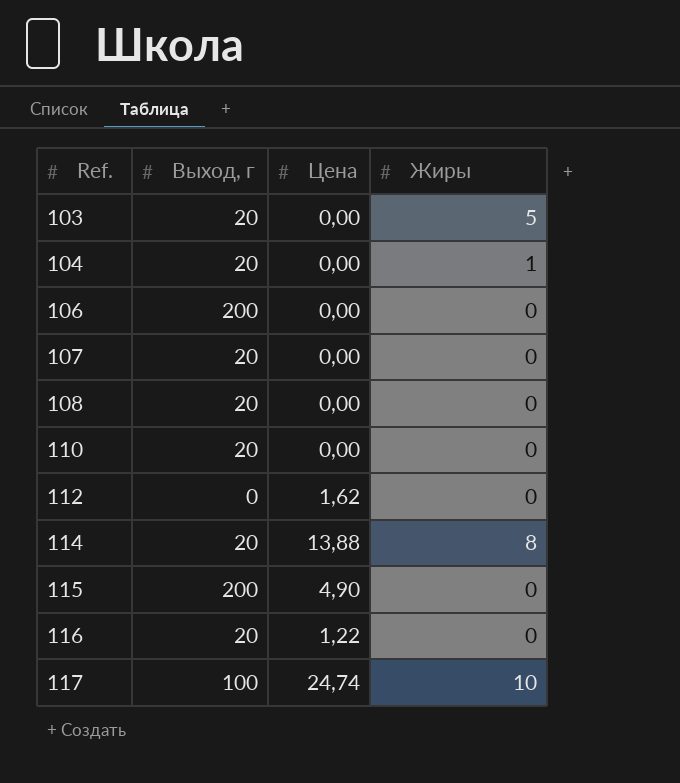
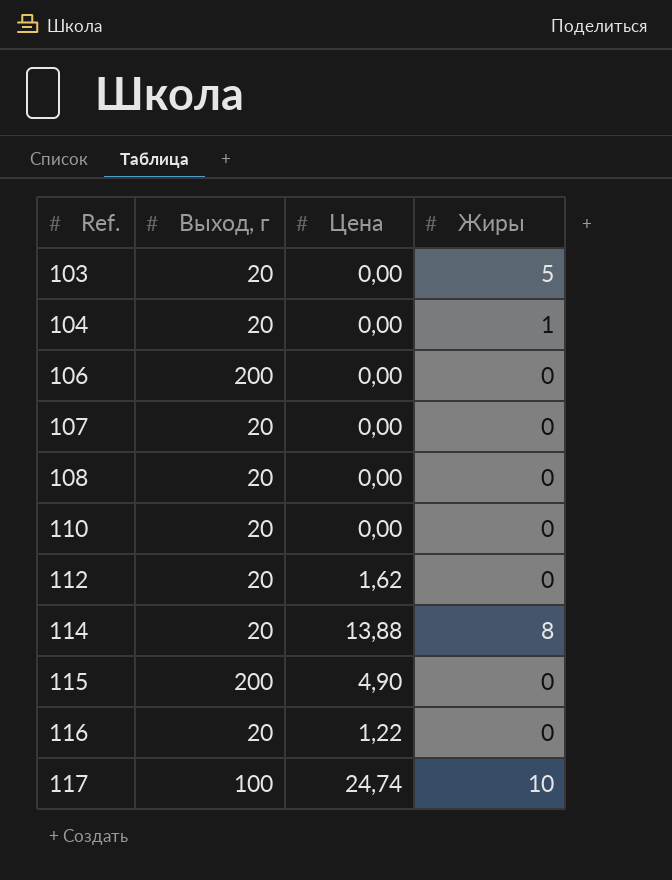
112 | Выход, г: 0 -> 20

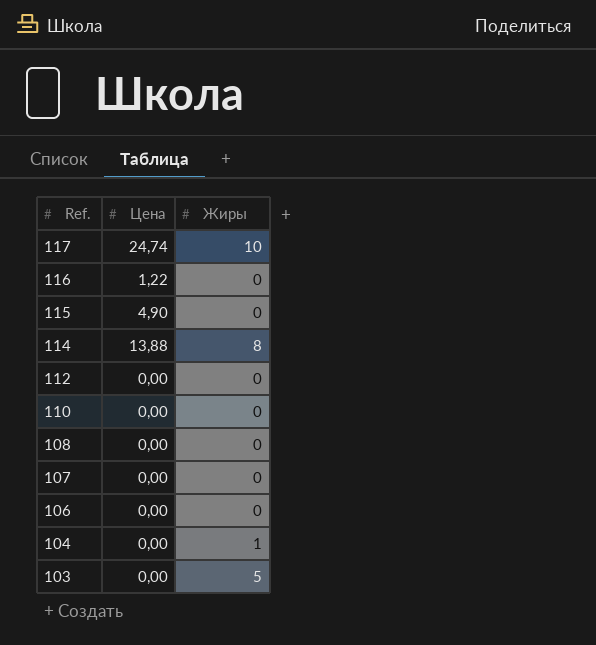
row order: Ref. ascending -> Ref. descending
column Выход, г | position: 2 -> none
112 | Цена: 1,62 -> 0,00

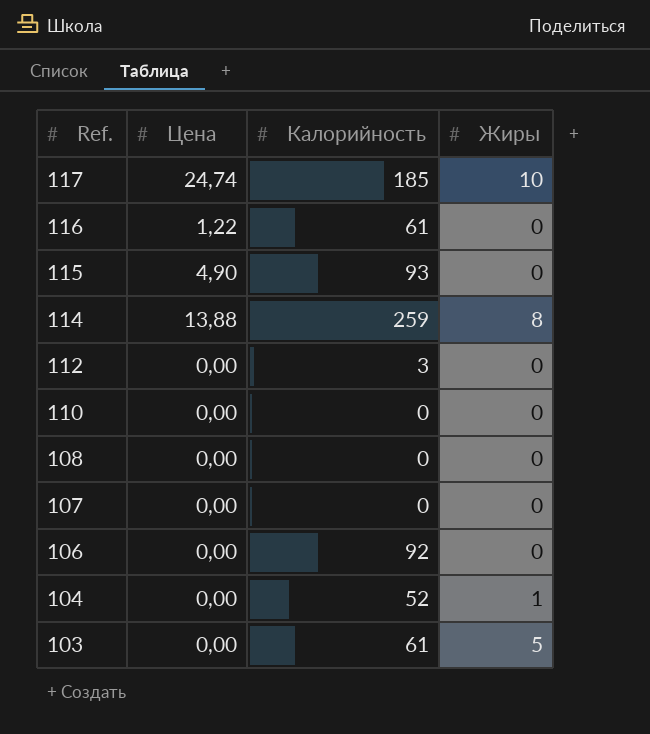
column Калорийность | position: none -> 3

